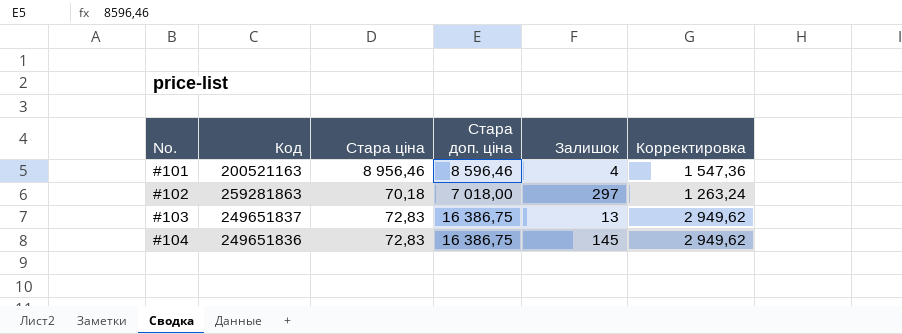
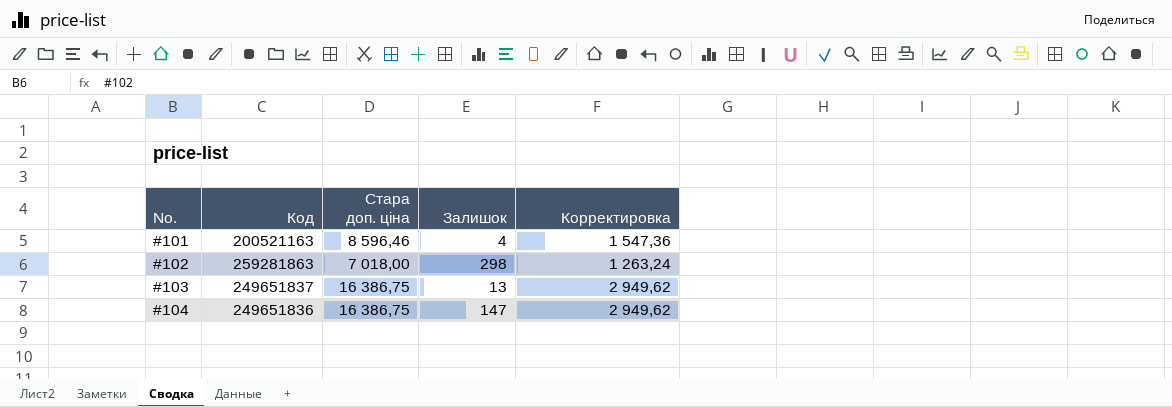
column Стара ціна | position: 3 -> none
#102 | Залишок: 297 -> 298
#104 | Залишок: 145 -> 147

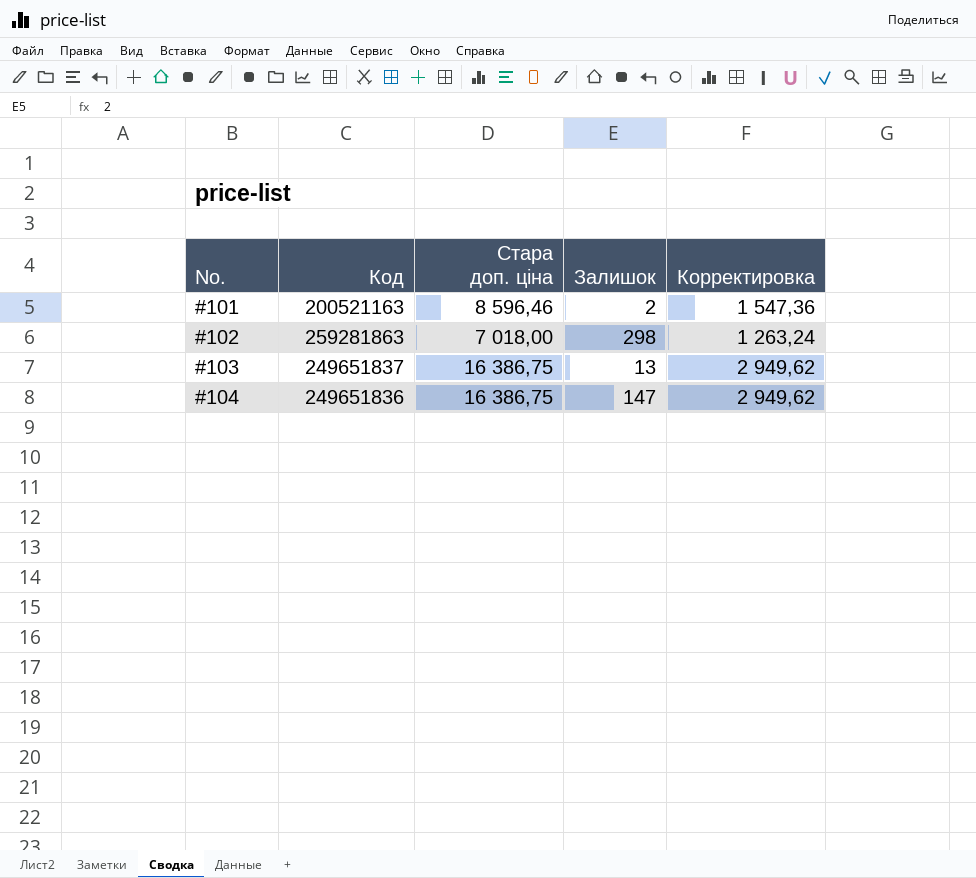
#101 | Залишок: 4 -> 2

